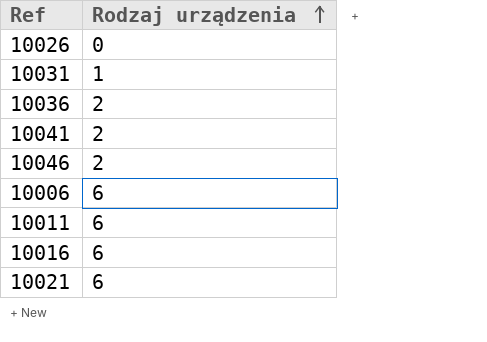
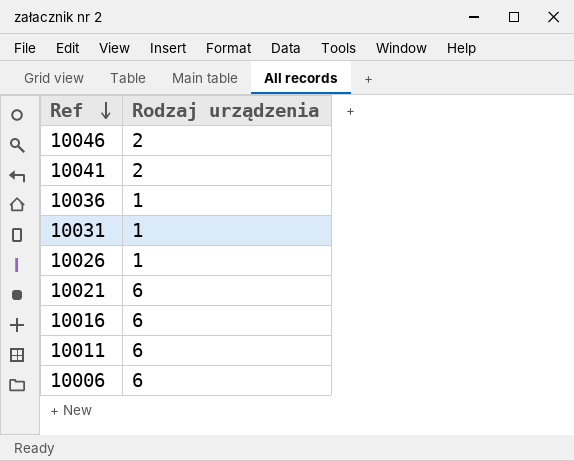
row order: Rodzaj urządzenia ascending -> Ref descending
10036 | Rodzaj urządzenia: 2 -> 1
10026 | Rodzaj urządzenia: 0 -> 1

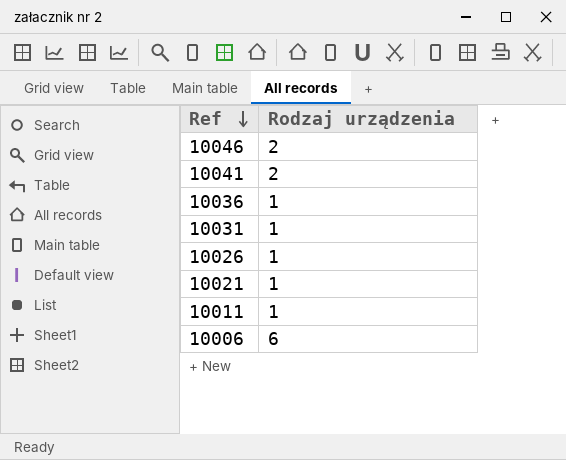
row 10016: 6 -> none
10021 | Rodzaj urządzenia: 6 -> 1
10011 | Rodzaj urządzenia: 6 -> 1

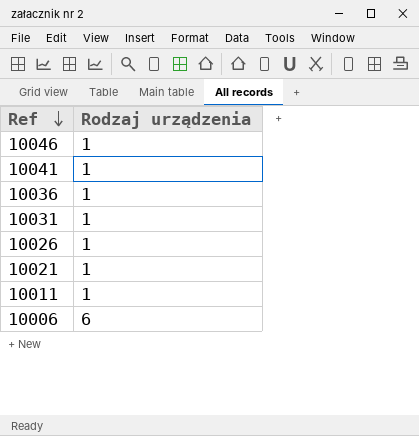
10046 | Rodzaj urządzenia: 2 -> 1
10041 | Rodzaj urządzenia: 2 -> 1

